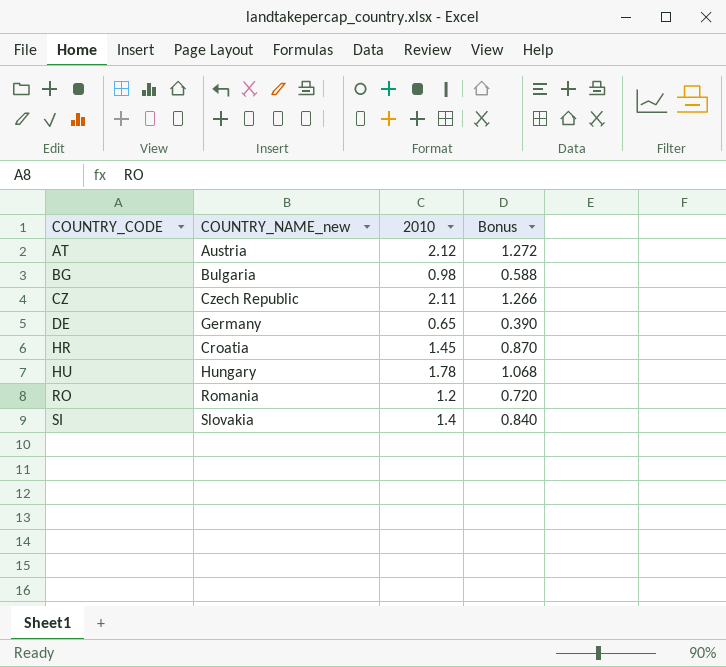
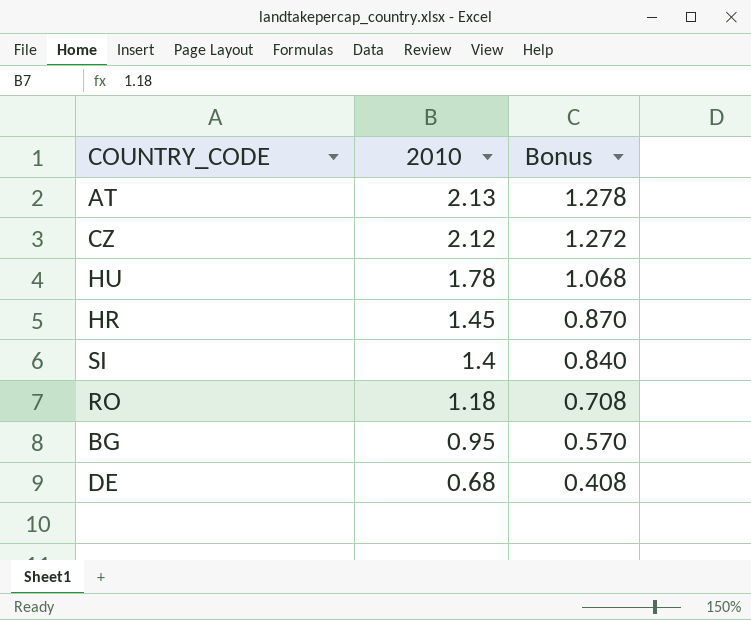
row order: COUNTRY_CODE ascending -> 2010 descending
column COUNTRY_NAME_new | position: 2 -> none
AT | 2010: 2.12 -> 2.13
AT | Bonus: 1.272 -> 1.278
CZ | 2010: 2.11 -> 2.12
CZ | Bonus: 1.266 -> 1.272
RO | 2010: 1.2 -> 1.18
RO | Bonus: 0.720 -> 0.708
BG | 2010: 0.98 -> 0.95
BG | Bonus: 0.588 -> 0.570
DE | 2010: 0.65 -> 0.68
DE | Bonus: 0.390 -> 0.408

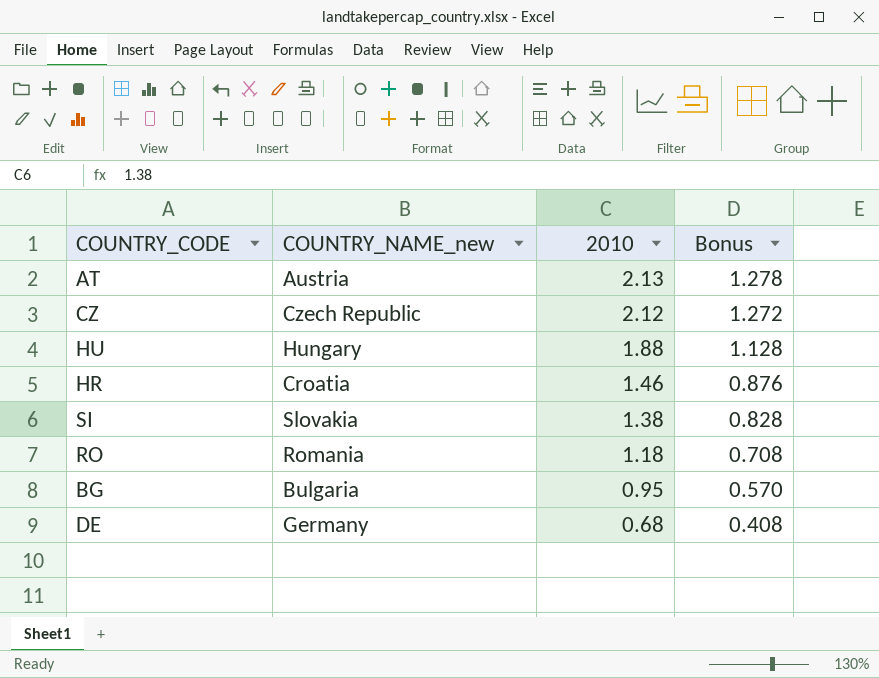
column COUNTRY_NAME_new | position: none -> 2
HU | 2010: 1.78 -> 1.88
HU | Bonus: 1.068 -> 1.128
HR | 2010: 1.45 -> 1.46
HR | Bonus: 0.870 -> 0.876
SI | 2010: 1.4 -> 1.38
SI | Bonus: 0.840 -> 0.828

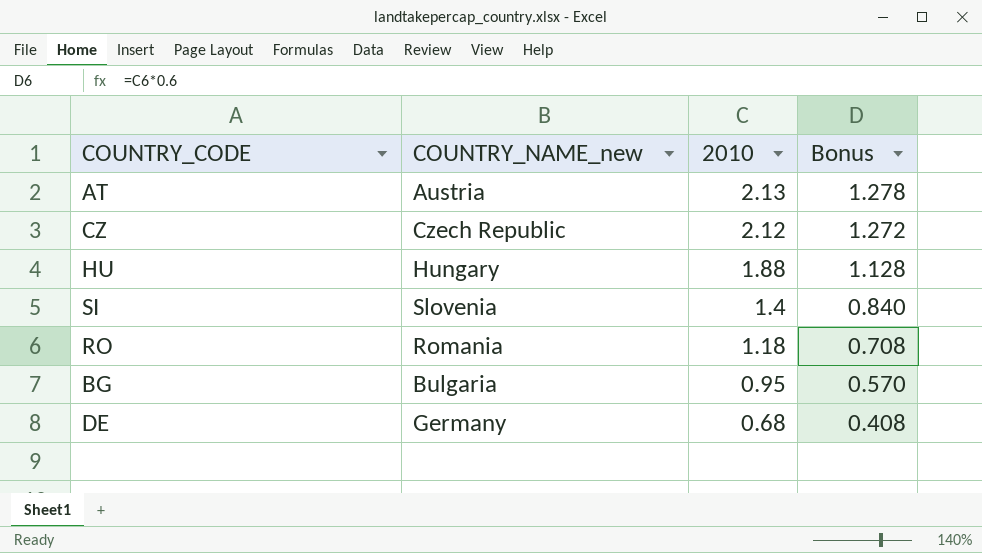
row HR: Croatia | 1.46 | 0.876 -> none
SI | COUNTRY_NAME_new: Slovakia -> Slovenia
SI | 2010: 1.38 -> 1.4
SI | Bonus: 0.828 -> 0.840

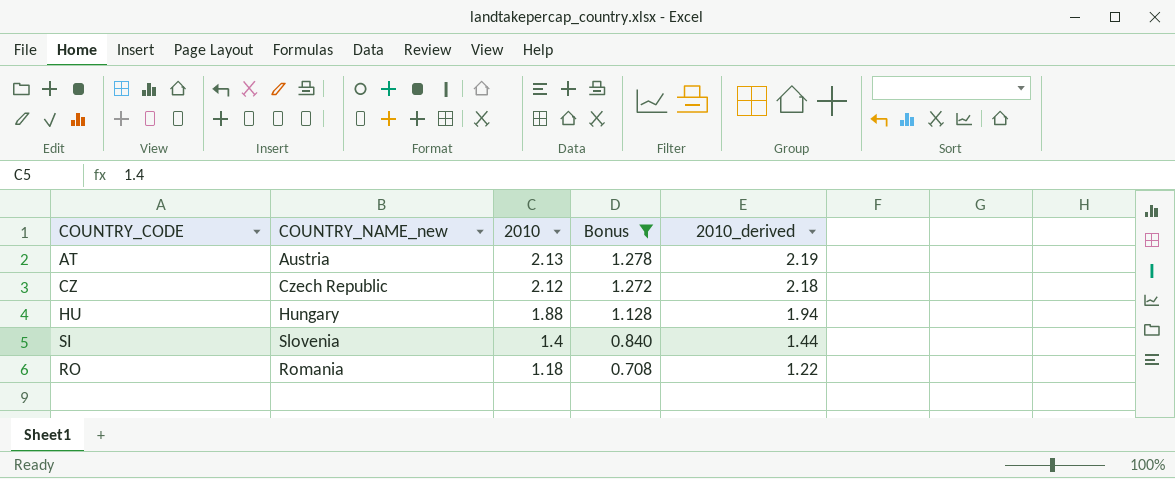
filter: none -> Bonus >= 0.708
column 2010_derived | formula: none -> [2010] * 1.03

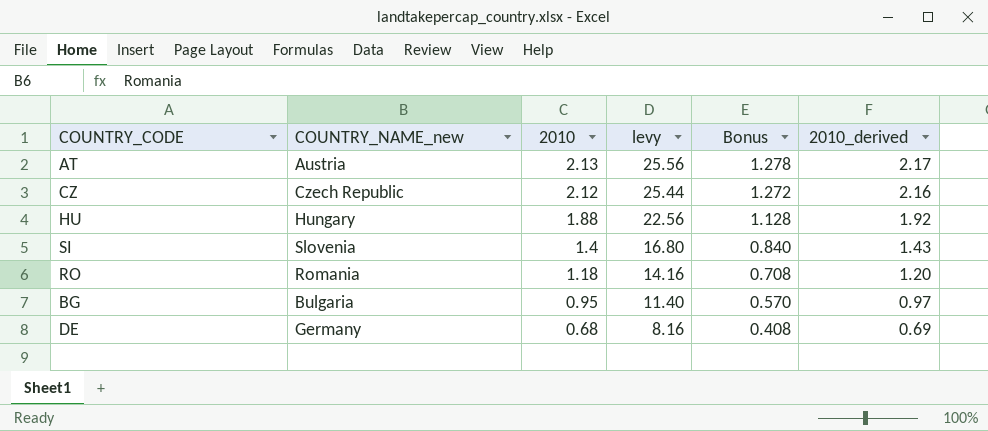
filter: Bonus >= 0.708 -> none
column levy | formula: none -> [2010] * 12
column 2010_derived | formula: [2010] * 1.03 -> [2010] * 1.02

